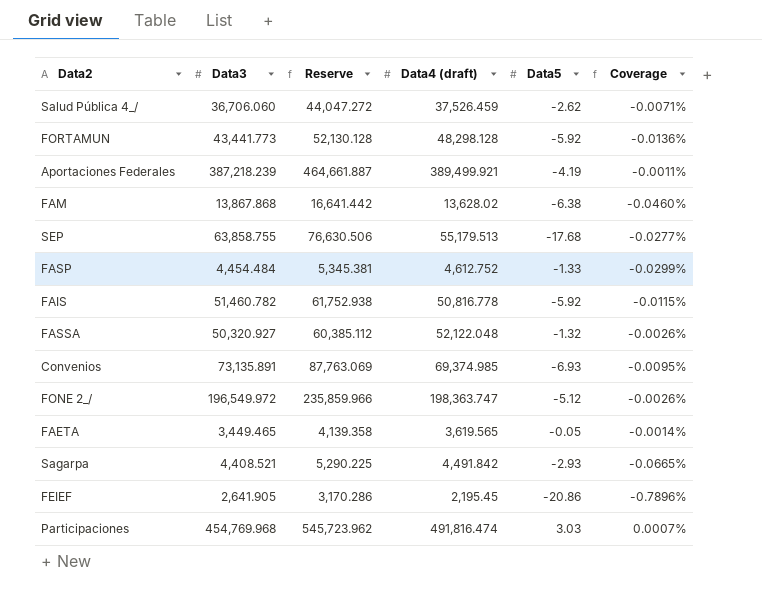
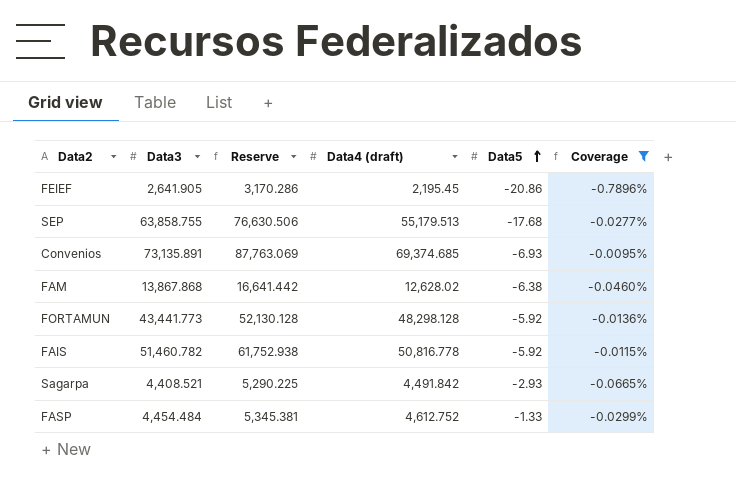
filter: none -> Coverage <= -0.0095%
row order: none -> Data5 ascending
Convenios | Data4 (draft): 69,374.985 -> 69,374.685
FAM | Data4 (draft): 13,628.02 -> 12,628.02

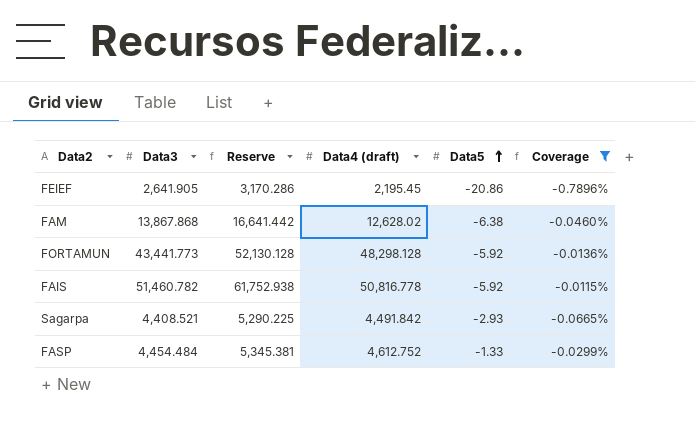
row SEP: 63,858.755 | 76,630.506 | 55,179.513 | -17.68 | -0.0277% -> none
row Convenios: 73,135.891 | 87,763.069 | 69,374.685 | -6.93 | -0.0095% -> none

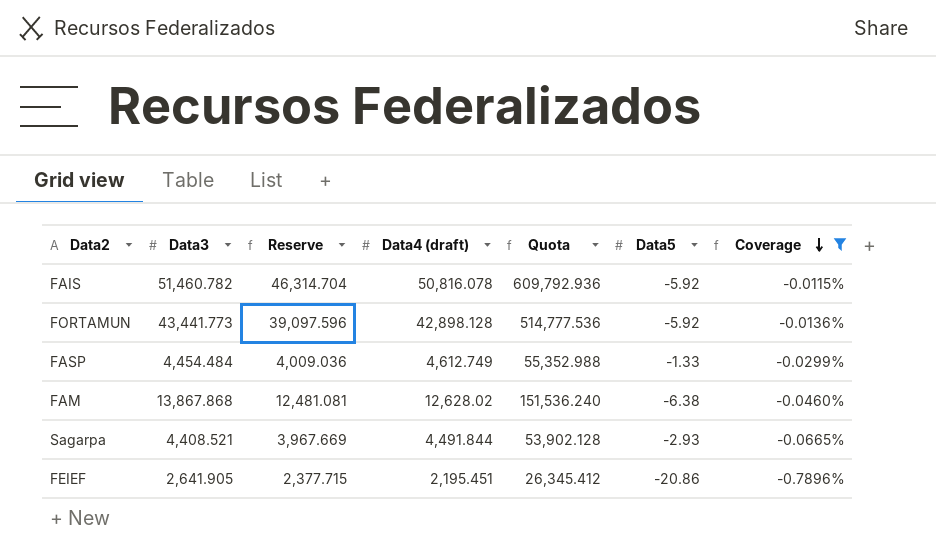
row order: Data5 ascending -> Coverage descending
column Reserve | formula: [Data3] * 1.2 -> [Data3] * 0.9
column Quota | formula: none -> [Data4 (draft)] * 12
FAIS | Data4 (draft): 50,816.778 -> 50,816.078
FORTAMUN | Data4 (draft): 48,298.128 -> 42,898.128
FASP | Data4 (draft): 4,612.752 -> 4,612.749
Sagarpa | Data4 (draft): 4,491.842 -> 4,491.844
FEIEF | Data4 (draft): 2,195.45 -> 2,195.451

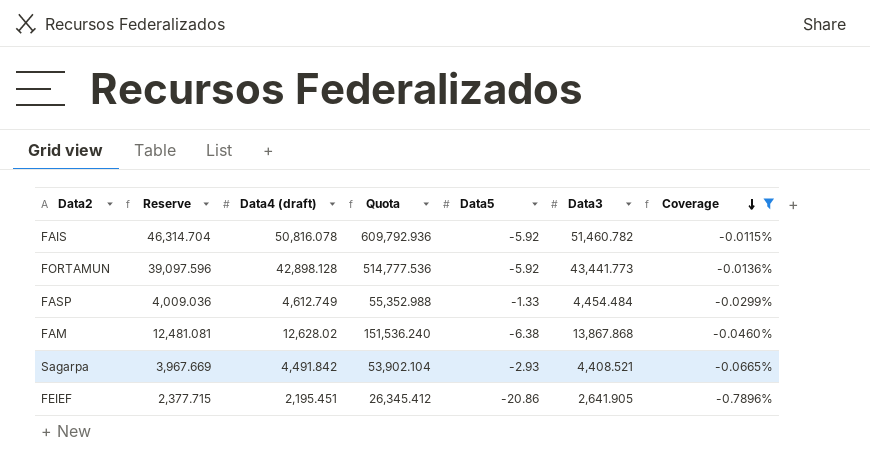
column Data3 | position: 2 -> 6
Sagarpa | Data4 (draft): 4,491.844 -> 4,491.842
Sagarpa | Quota: 53,902.128 -> 53,902.104

